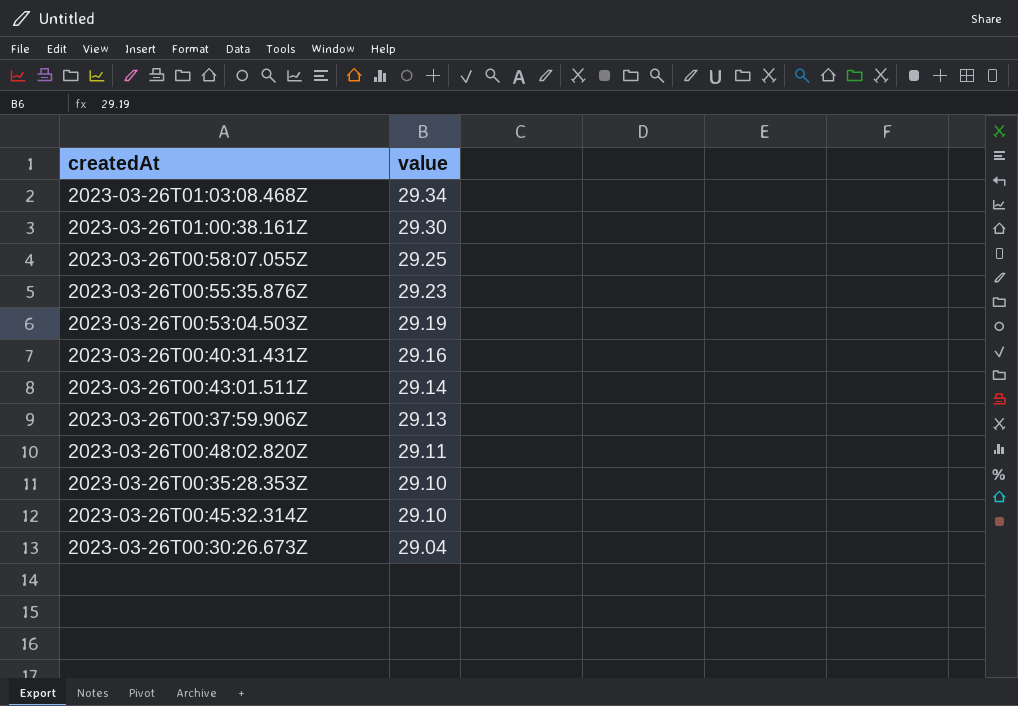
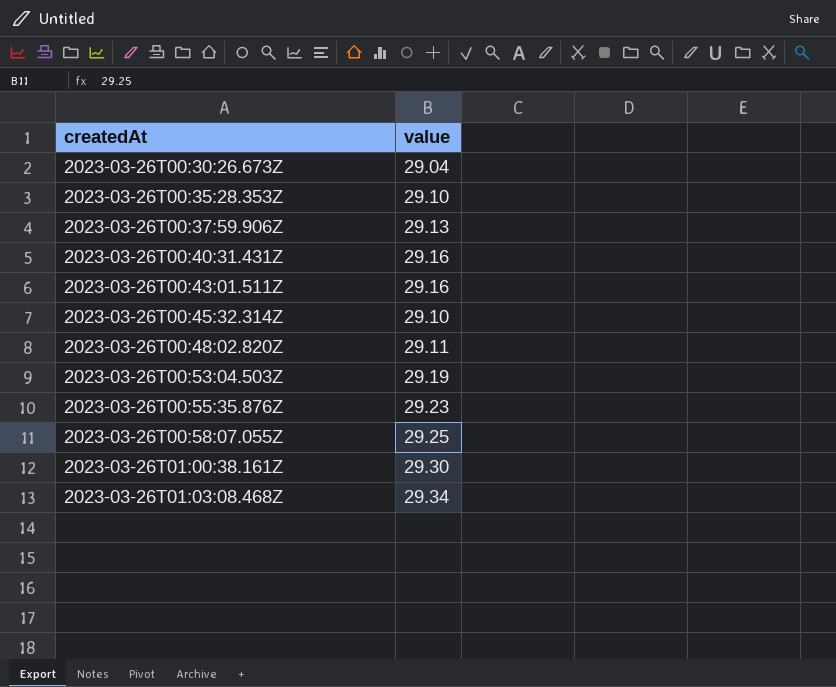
row order: value descending -> createdAt ascending
2023-03-26T00:43:01.511Z | value: 29.14 -> 29.16

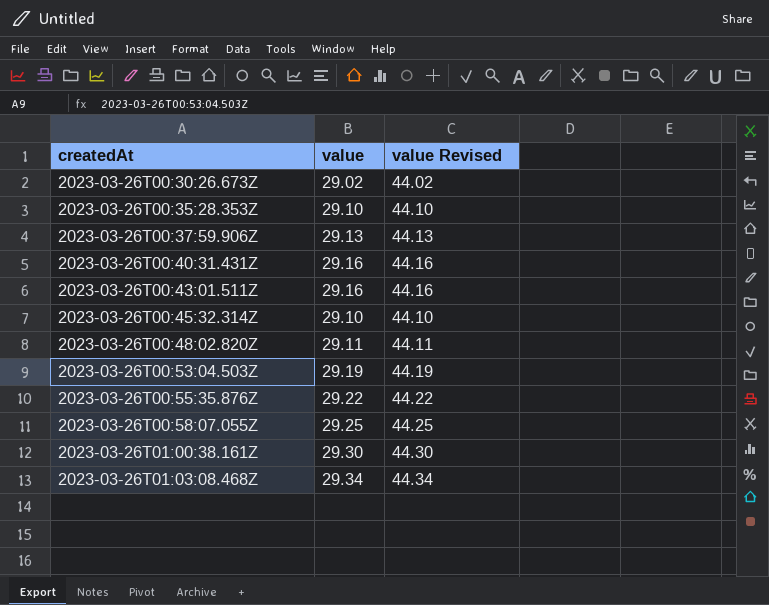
column value Revised | formula: none -> [value] + 15
2023-03-26T00:30:26.673Z | value: 29.04 -> 29.02
2023-03-26T00:55:35.876Z | value: 29.23 -> 29.22

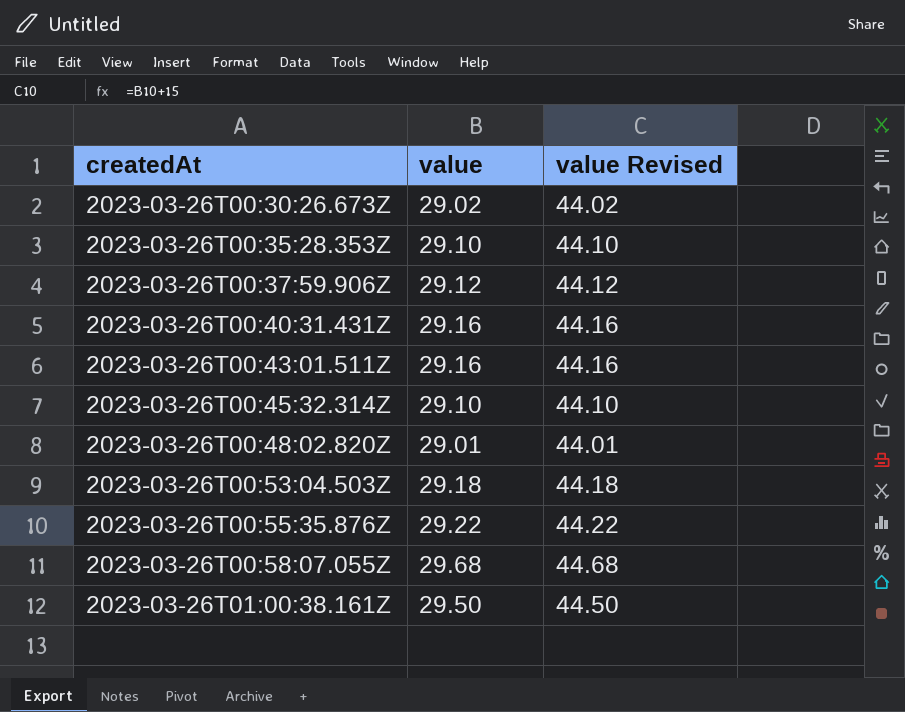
row 2023-03-26T01:03:08.468Z: 29.34 | 44.34 -> none
2023-03-26T00:37:59.906Z | value: 29.13 -> 29.12
2023-03-26T00:37:59.906Z | value Revised: 44.13 -> 44.12
2023-03-26T00:48:02.820Z | value: 29.11 -> 29.01
2023-03-26T00:48:02.820Z | value Revised: 44.11 -> 44.01
2023-03-26T00:53:04.503Z | value: 29.19 -> 29.18
2023-03-26T00:53:04.503Z | value Revised: 44.19 -> 44.18
2023-03-26T00:58:07.055Z | value: 29.25 -> 29.68
2023-03-26T00:58:07.055Z | value Revised: 44.25 -> 44.68
2023-03-26T01:00:38.161Z | value: 29.30 -> 29.50
2023-03-26T01:00:38.161Z | value Revised: 44.30 -> 44.50

